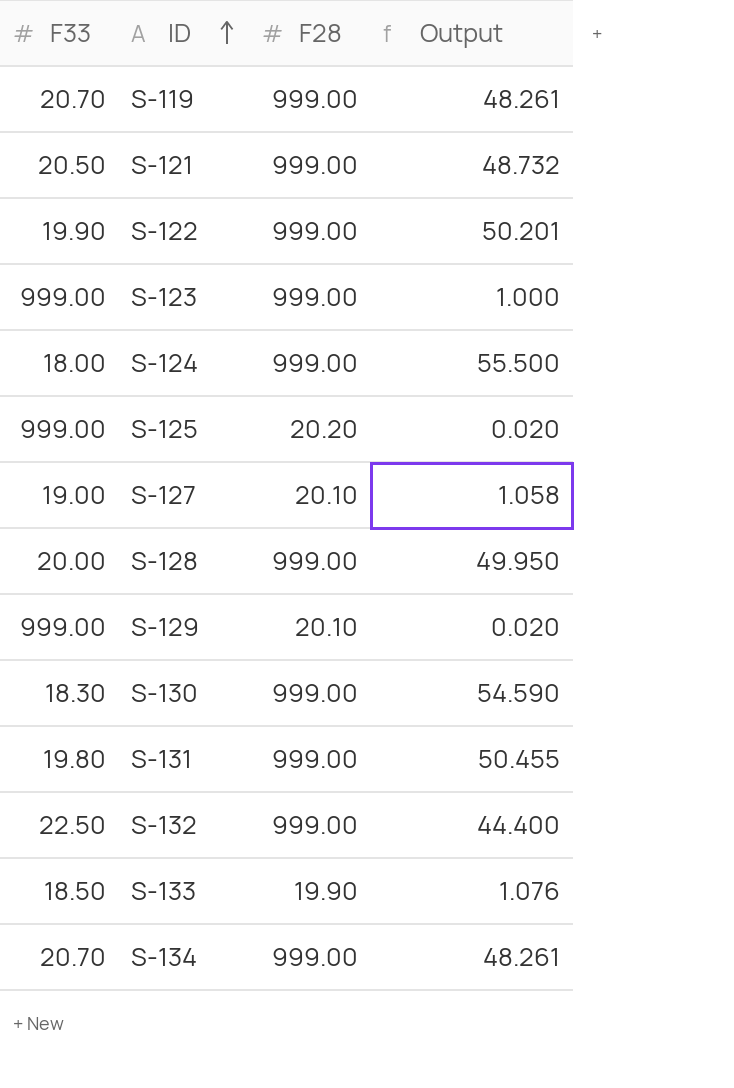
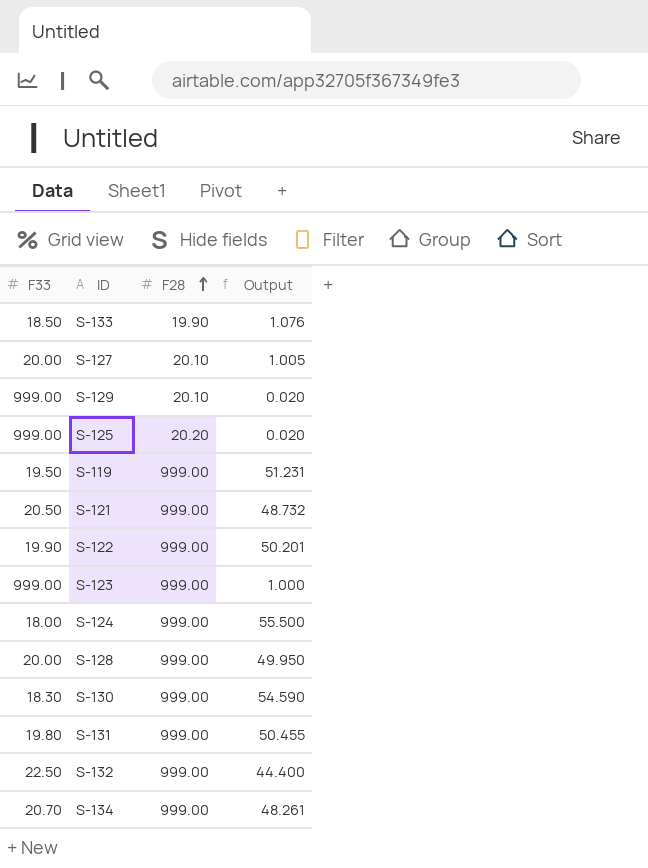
row order: ID ascending -> F28 ascending
S-127 | F33: 19.00 -> 20.00
S-127 | Output: 1.058 -> 1.005
S-119 | F33: 20.70 -> 19.50
S-119 | Output: 48.261 -> 51.231

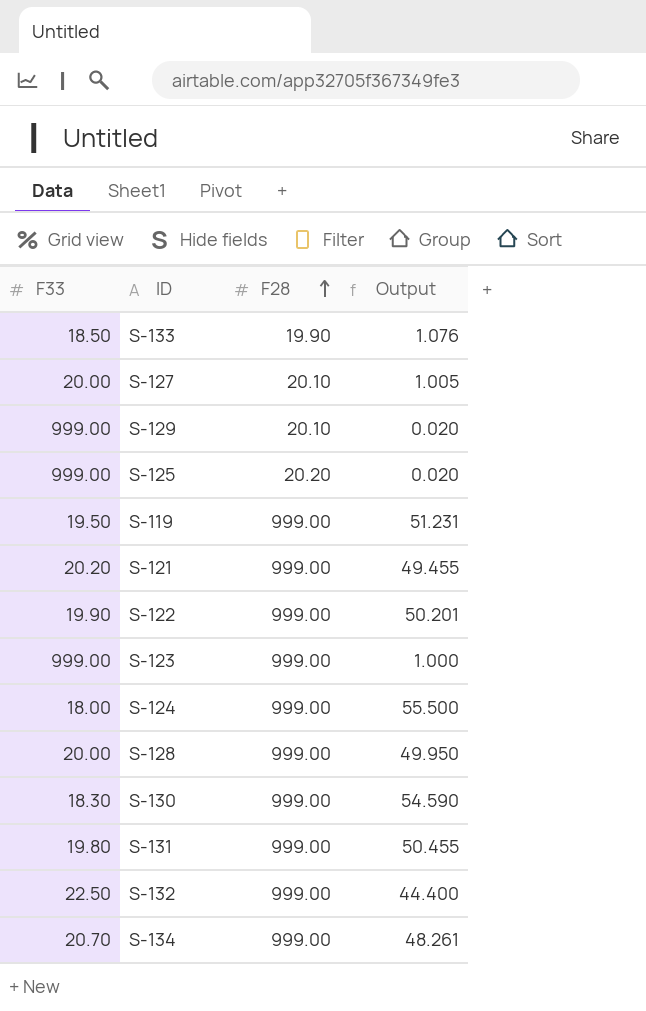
S-121 | F33: 20.50 -> 20.20
S-121 | Output: 48.732 -> 49.455

